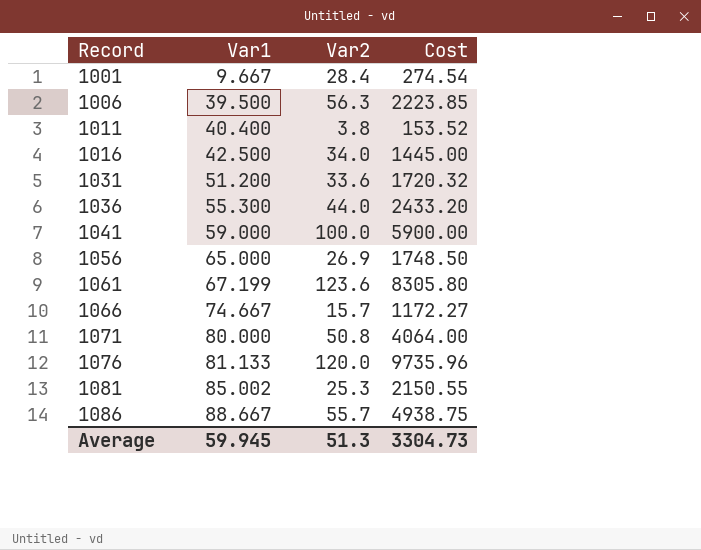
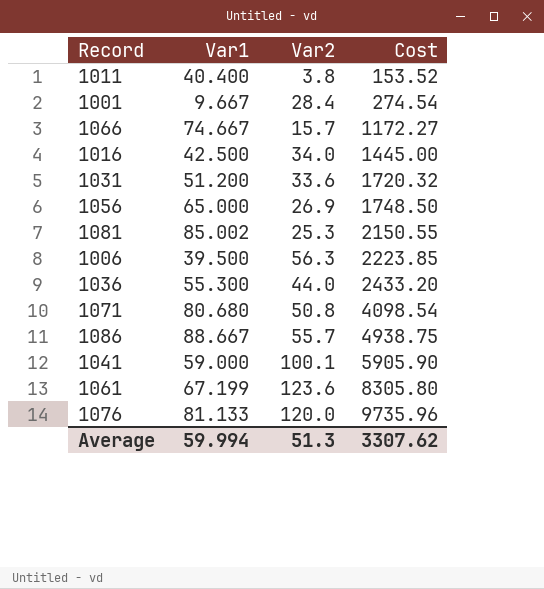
row order: Record ascending -> Cost ascending
1071 | Var1: 80.000 -> 80.680
1071 | Cost: 4064.00 -> 4098.54
1041 | Var2: 100.0 -> 100.1
1041 | Cost: 5900.00 -> 5905.90
Average | Var1: 59.945 -> 59.994
Average | Cost: 3304.73 -> 3307.62

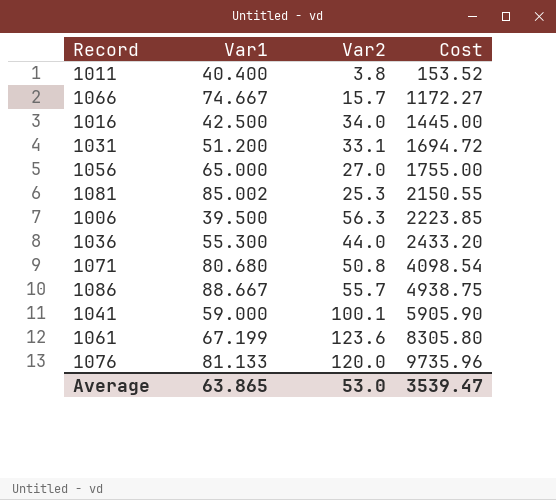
row 1001: 9.667 | 28.4 | 274.54 -> none
1031 | Var2: 33.6 -> 33.1
1031 | Cost: 1720.32 -> 1694.72
1056 | Var2: 26.9 -> 27.0
1056 | Cost: 1748.50 -> 1755.00
Average | Var1: 59.994 -> 63.865
Average | Var2: 51.3 -> 53.0
Average | Cost: 3307.62 -> 3539.47

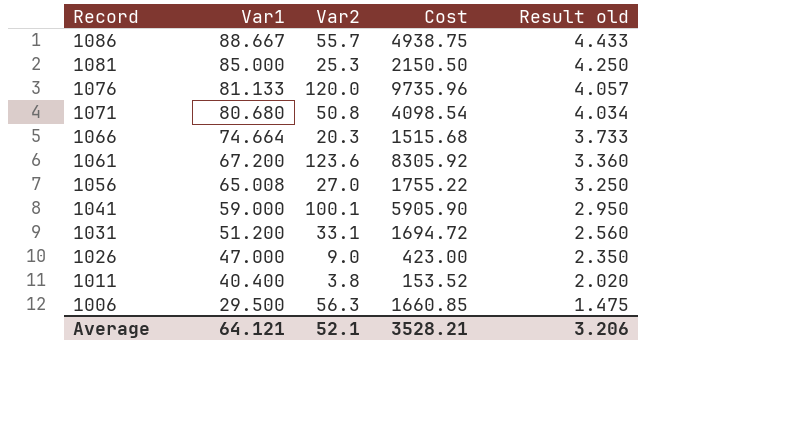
row order: Cost ascending -> Record descending
column Result old | formula: none -> [Var1] * 0.05
row 1016: 42.500 | 34.0 | 1445.00 -> none
row 1036: 55.300 | 44.0 | 2433.20 -> none
1081 | Var1: 85.002 -> 85.000
1081 | Cost: 2150.55 -> 2150.50
1066 | Var1: 74.667 -> 74.664
1066 | Var2: 15.7 -> 20.3
1066 | Cost: 1172.27 -> 1515.68
1061 | Var1: 67.199 -> 67.200
1061 | Cost: 8305.80 -> 8305.92
1056 | Var1: 65.000 -> 65.008
1056 | Cost: 1755.00 -> 1755.22
row 1026: none -> 47.000 | 9.0 | 423.00 | 2.350
1006 | Var1: 39.500 -> 29.500
1006 | Cost: 2223.85 -> 1660.85
Average | Var1: 63.865 -> 64.121
Average | Var2: 53.0 -> 52.1
Average | Cost: 3539.47 -> 3528.21

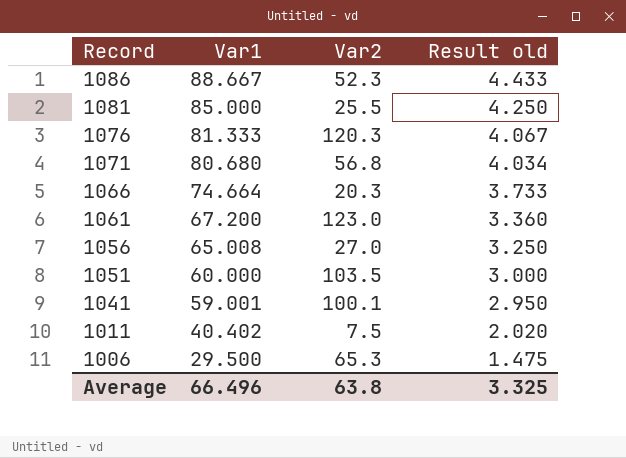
column Cost | formula: [Var1] * [Var2] -> none
row 1031: 51.200 | 33.1 | 1694.72 | 2.560 -> none
row 1026: 47.000 | 9.0 | 423.00 | 2.350 -> none
1086 | Var2: 55.7 -> 52.3
1081 | Var2: 25.3 -> 25.5
1076 | Var1: 81.133 -> 81.333
1076 | Var2: 120.0 -> 120.3
1076 | Result old: 4.057 -> 4.067
1071 | Var2: 50.8 -> 56.8
1061 | Var2: 123.6 -> 123.0
row 1051: none -> 60.000 | 103.5 | 3.000
1041 | Var1: 59.000 -> 59.001
1011 | Var1: 40.400 -> 40.402
1011 | Var2: 3.8 -> 7.5
1006 | Var2: 56.3 -> 65.3
Average | Var1: 64.121 -> 66.496
Average | Var2: 52.1 -> 63.8
Average | Result old: 3.206 -> 3.325

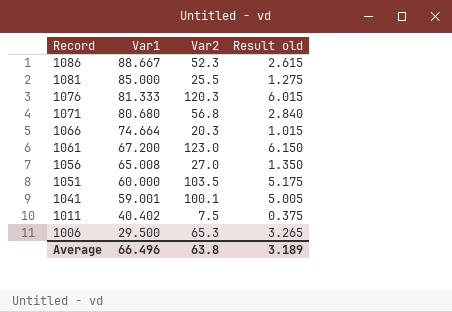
column Result old | formula: [Var1] * 0.05 -> [Var2] * 0.05
Average | Result old: 3.325 -> 3.189

